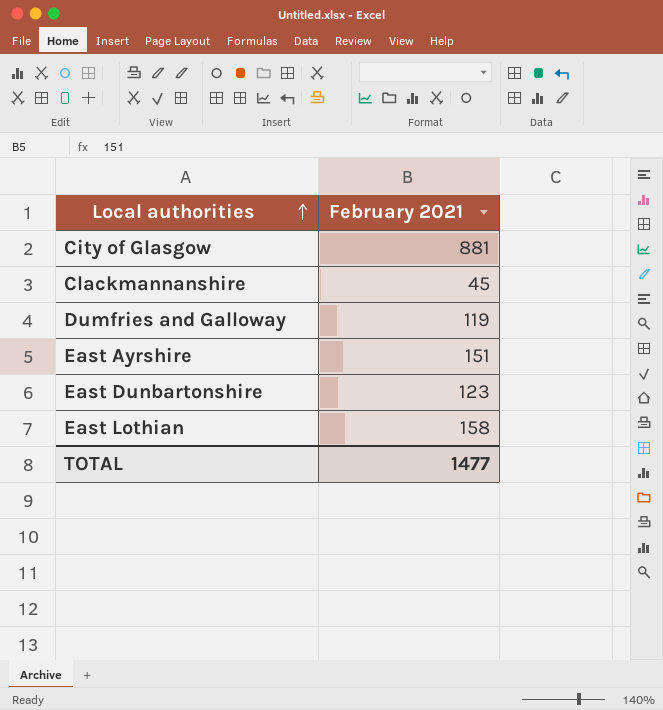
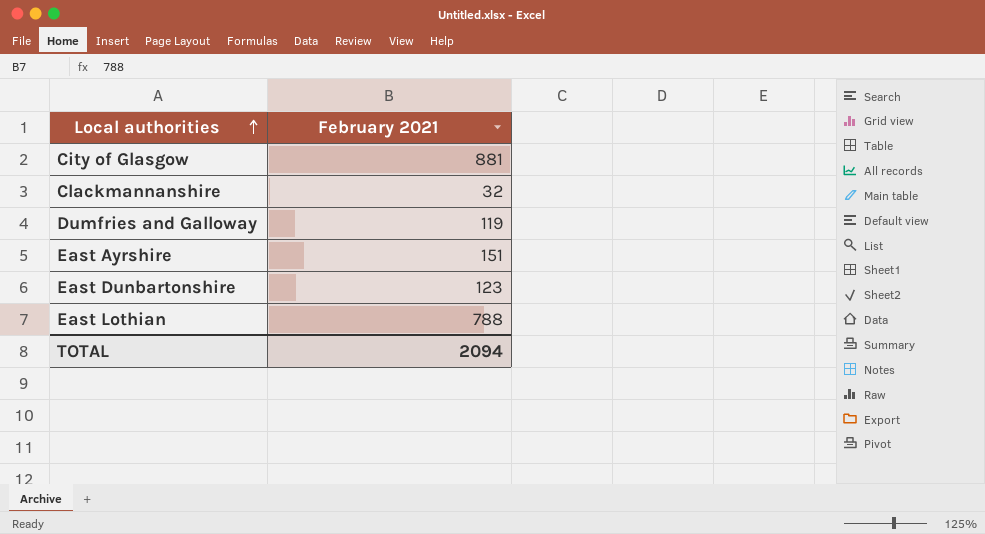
Clackmannanshire | February 2021: 45 -> 32
East Lothian | February 2021: 158 -> 788
TOTAL | February 2021: 1477 -> 2094

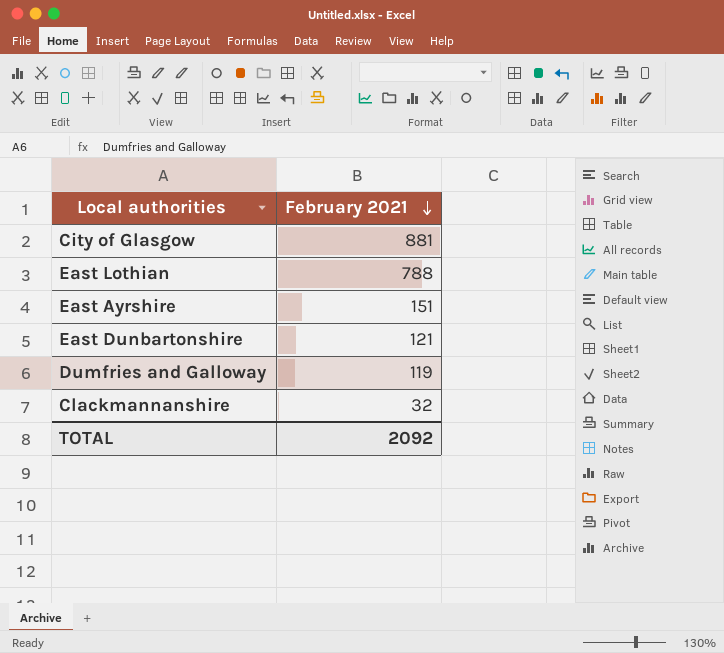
row order: Local authorities ascending -> February 2021 descending
East Dunbartonshire | February 2021: 123 -> 121
TOTAL | February 2021: 2094 -> 2092

